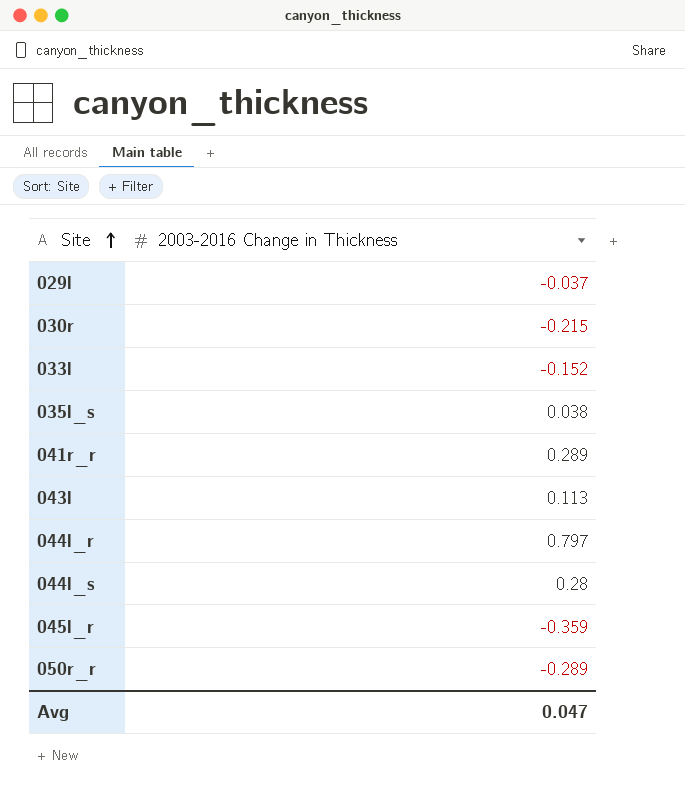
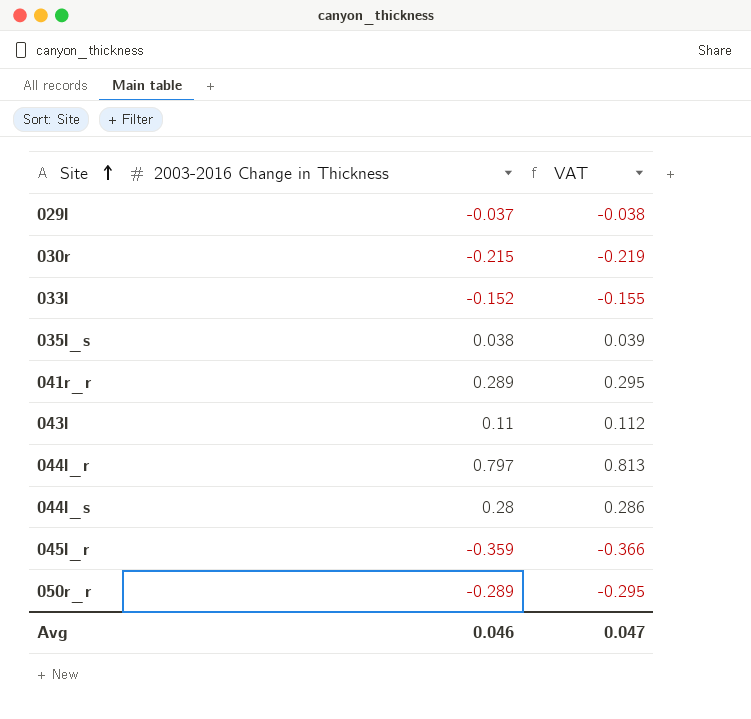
column VAT | formula: none -> [2003-2016 Change in Thickness] * 1.02
043l | 2003-2016 Change in Thickness: 0.113 -> 0.11
Avg | 2003-2016 Change in Thickness: 0.047 -> 0.046

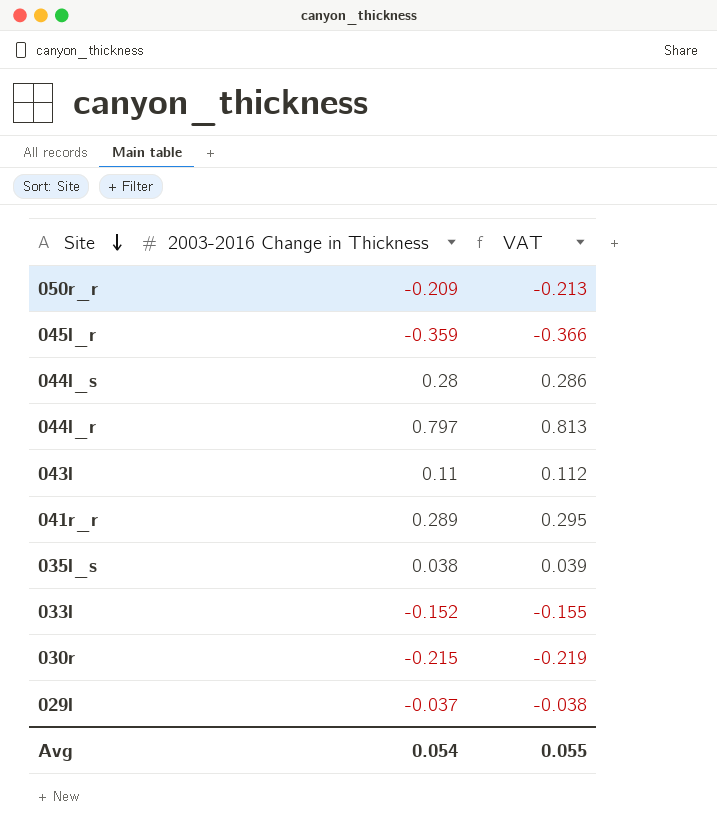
row order: Site ascending -> Site descending
050r_r | 2003-2016 Change in Thickness: -0.289 -> -0.209
050r_r | VAT: -0.295 -> -0.213
Avg | 2003-2016 Change in Thickness: 0.046 -> 0.054
Avg | VAT: 0.047 -> 0.055

